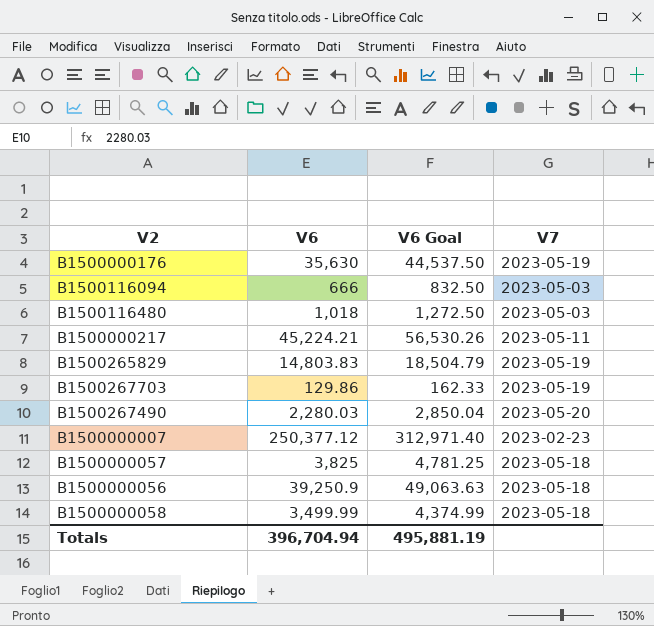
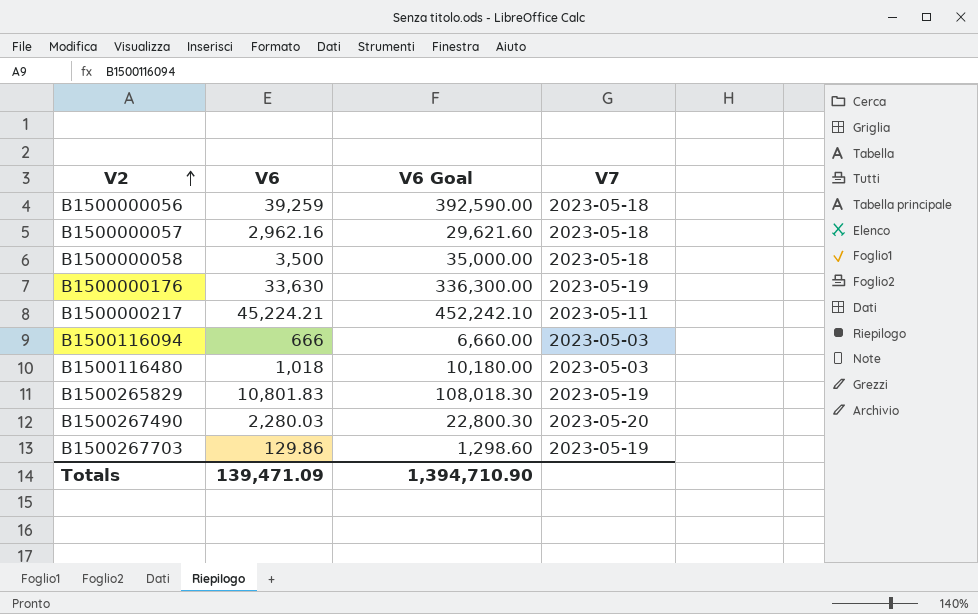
row order: none -> V2 ascending
column V6 Goal | formula: [V6] * 1.25 -> [V6] * 10
row B1500000007: 250,377.12 | 312,971.40 | 2023-02-23 -> none
B1500000056 | V6: 39,250.9 -> 39,259
B1500000057 | V6: 3,825 -> 2,962.16
B1500000058 | V6: 3,499.99 -> 3,500
B1500000176 | V6: 35,630 -> 33,630
B1500265829 | V6: 14,803.83 -> 10,801.83
Totals | V6: 396,704.94 -> 139,471.09
Totals | V6 Goal: 495,881.19 -> 1,394,710.90

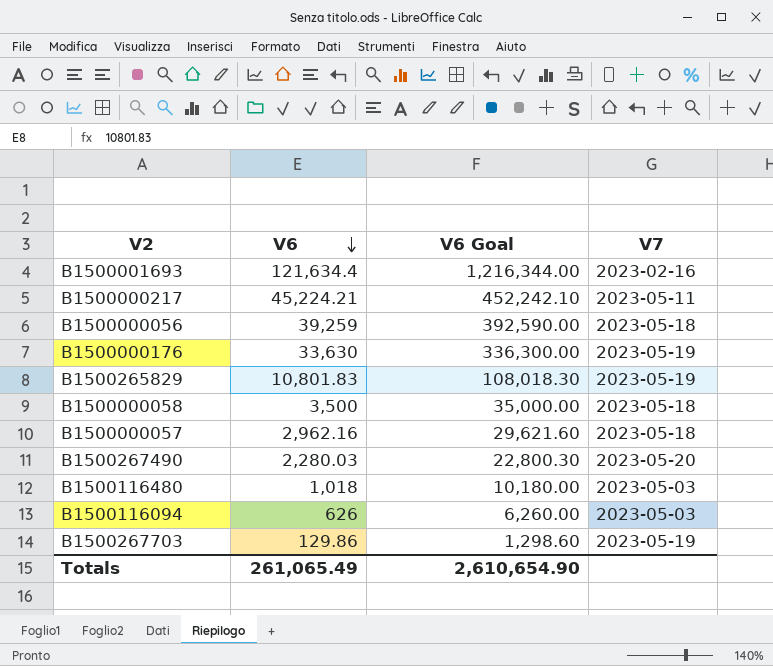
row order: V2 ascending -> V6 descending
row B1500001693: none -> 121,634.4 | 1,216,344.00 | 2023-02-16
B1500116094 | V6: 666 -> 626
B1500116094 | V6 Goal: 6,660.00 -> 6,260.00
Totals | V6: 139,471.09 -> 261,065.49
Totals | V6 Goal: 1,394,710.90 -> 2,610,654.90

